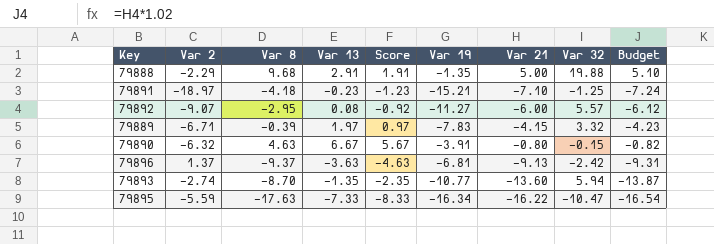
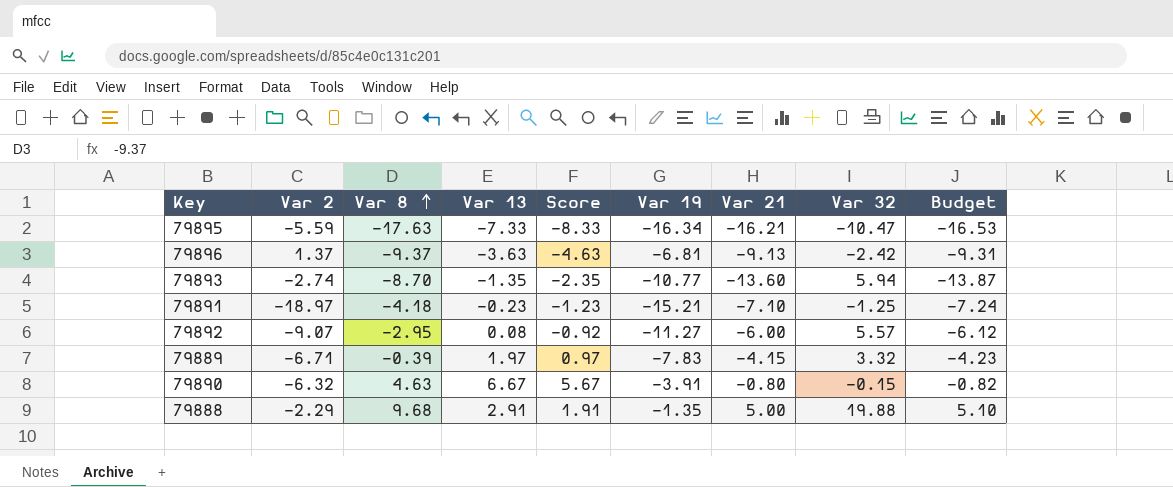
row order: none -> Var 8 ascending
79895 | Var 21: -16.22 -> -16.21
79895 | Budget: -16.54 -> -16.53

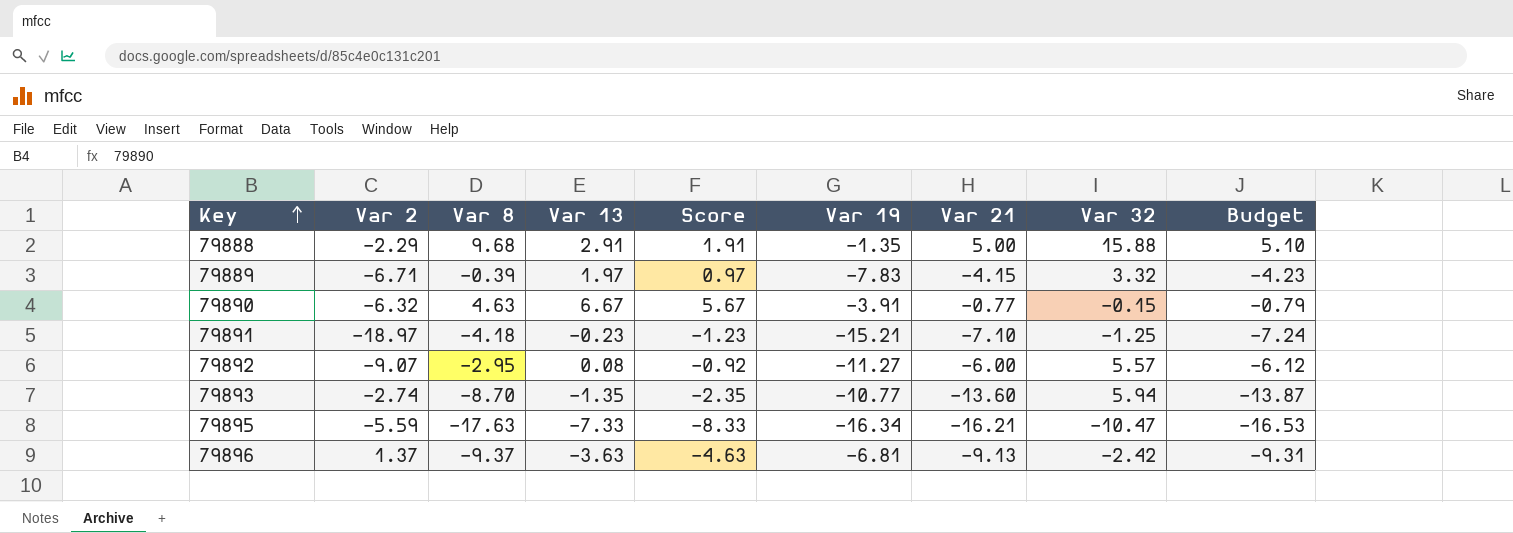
row order: Var 8 ascending -> Key ascending
79888 | Var 32: 19.88 -> 15.88
79890 | Var 21: -0.80 -> -0.77
79890 | Budget: -0.82 -> -0.79

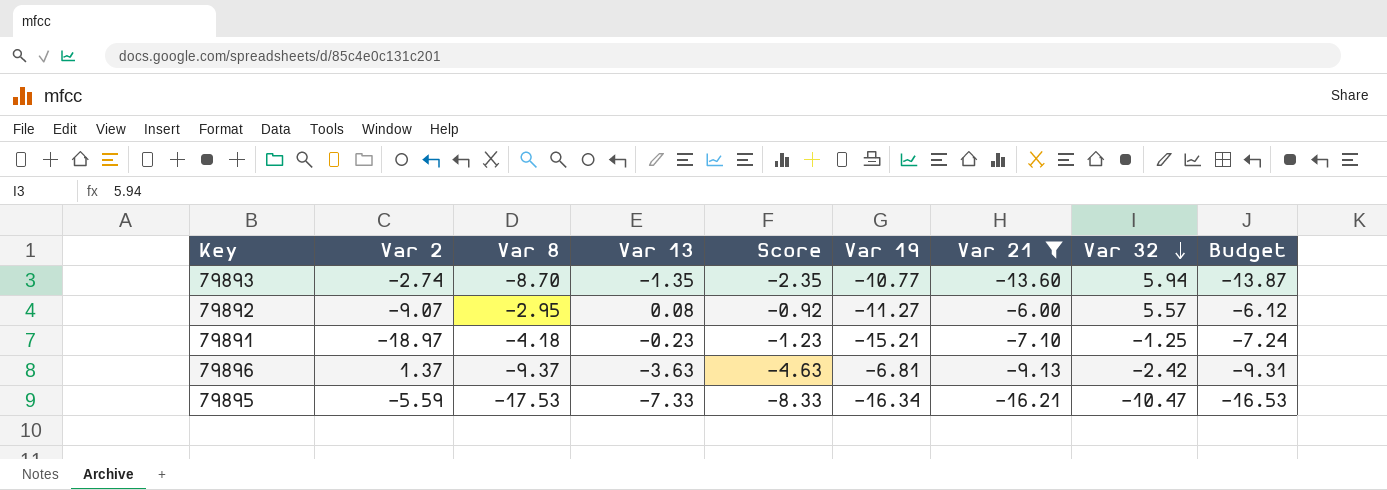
filter: none -> Var 21 <= -6.00
row order: Key ascending -> Var 32 descending
79895 | Var 8: -17.63 -> -17.53

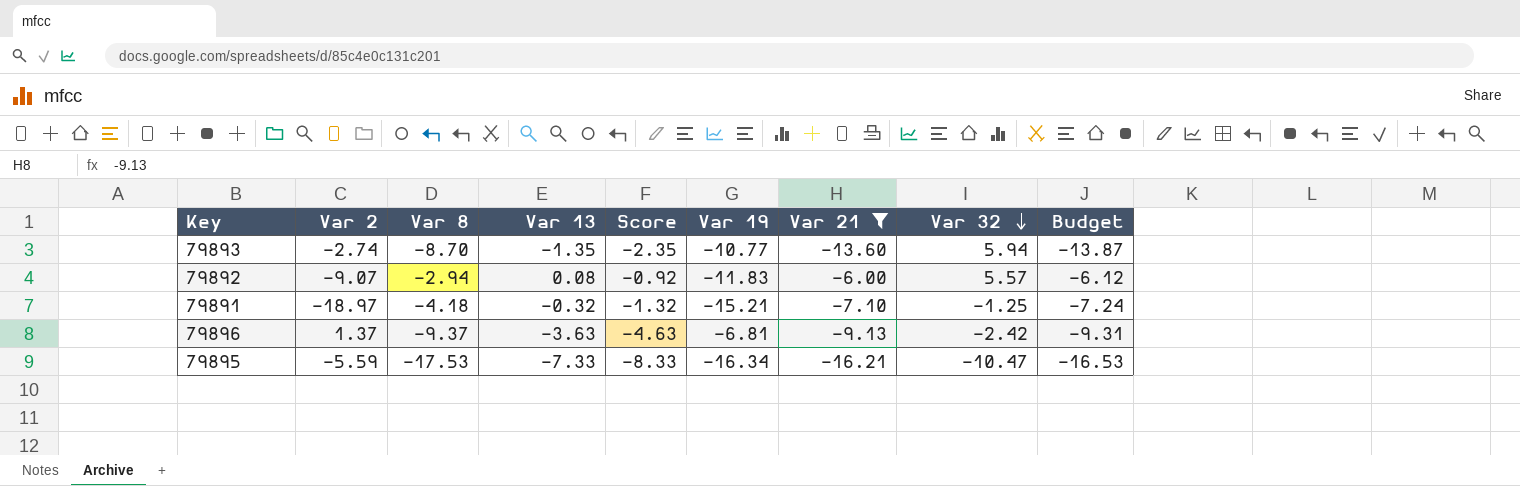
79892 | Var 8: -2.95 -> -2.94
79892 | Var 19: -11.27 -> -11.83
79891 | Var 13: -0.23 -> -0.32
79891 | Score: -1.23 -> -1.32

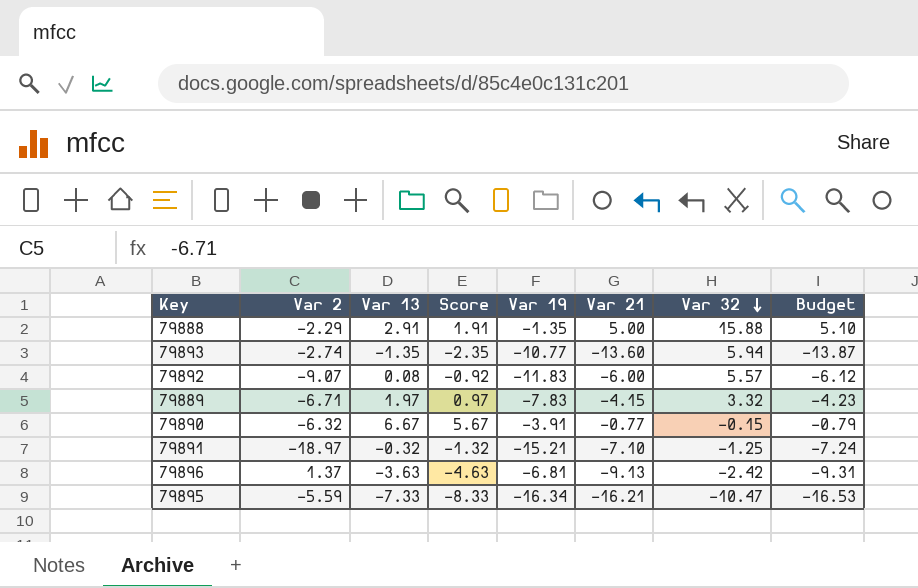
filter: Var 21 <= -6.00 -> none
column Var 8 | position: 3 -> none

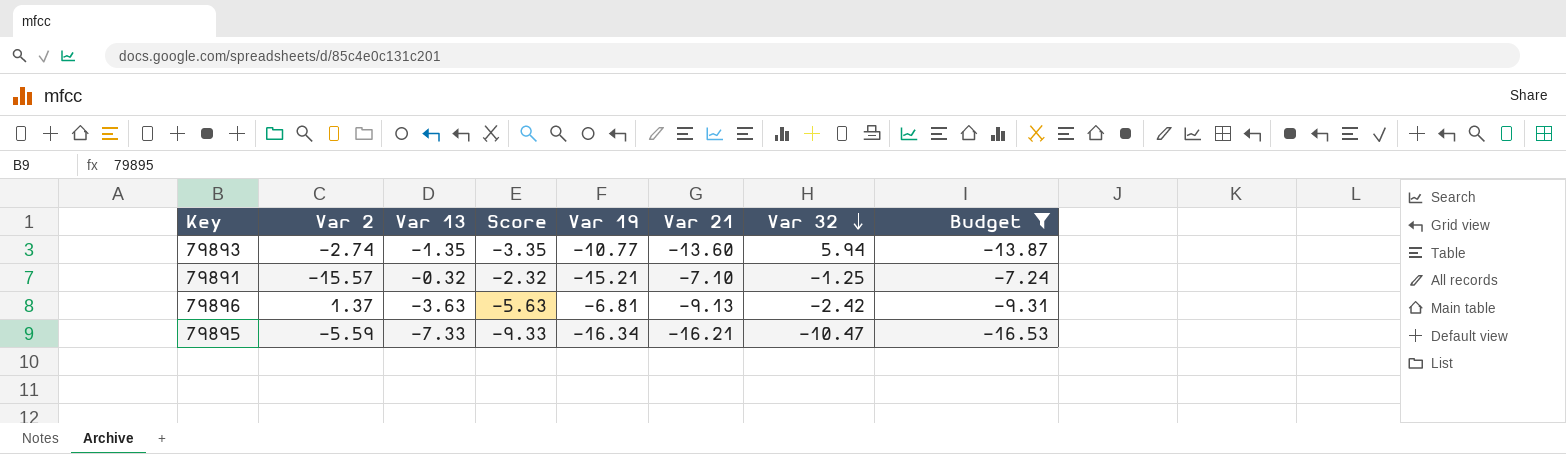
filter: none -> Budget <= -7.24
column Score | formula: [Var 13] - 1 -> [Var 13] - 2
79891 | Var 2: -18.97 -> -15.57

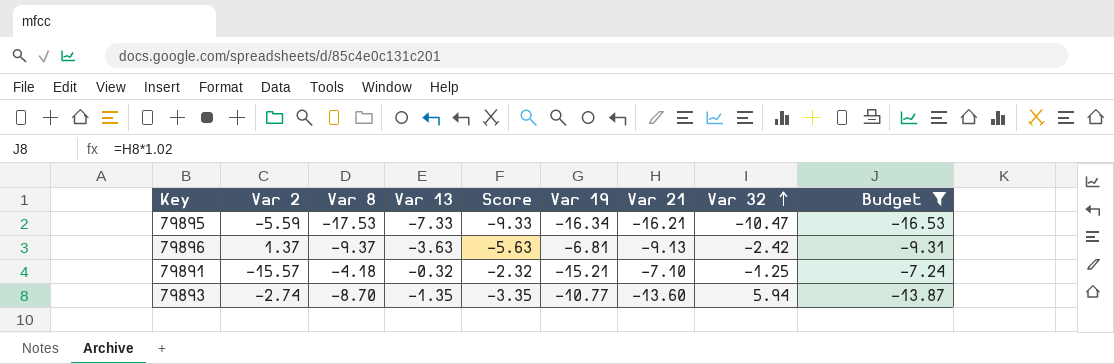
row order: Var 32 descending -> Var 32 ascending
column Var 8 | position: none -> 3

